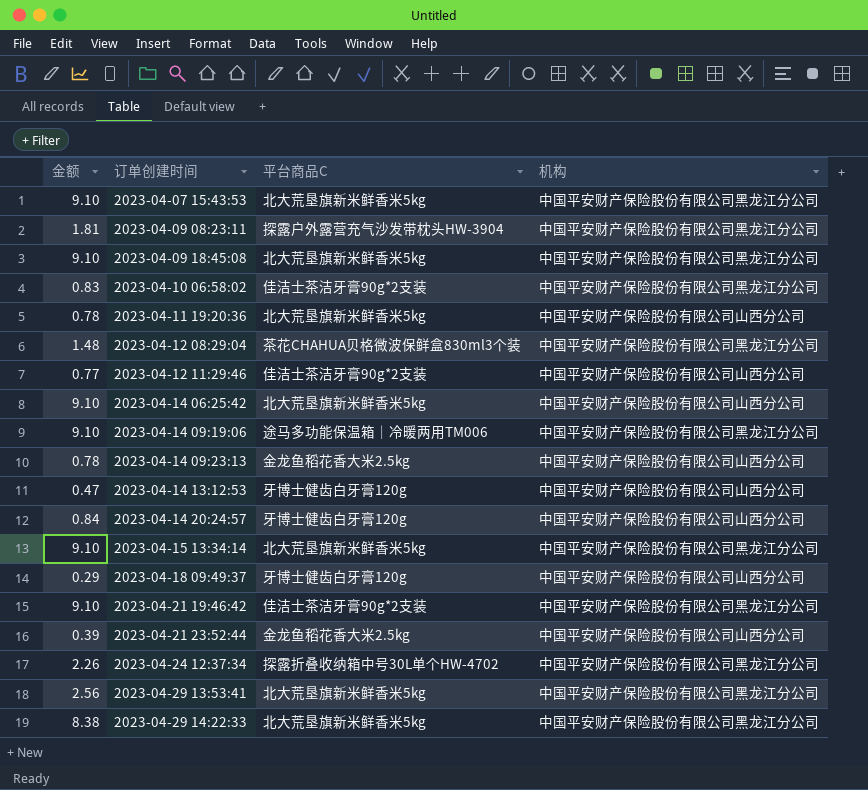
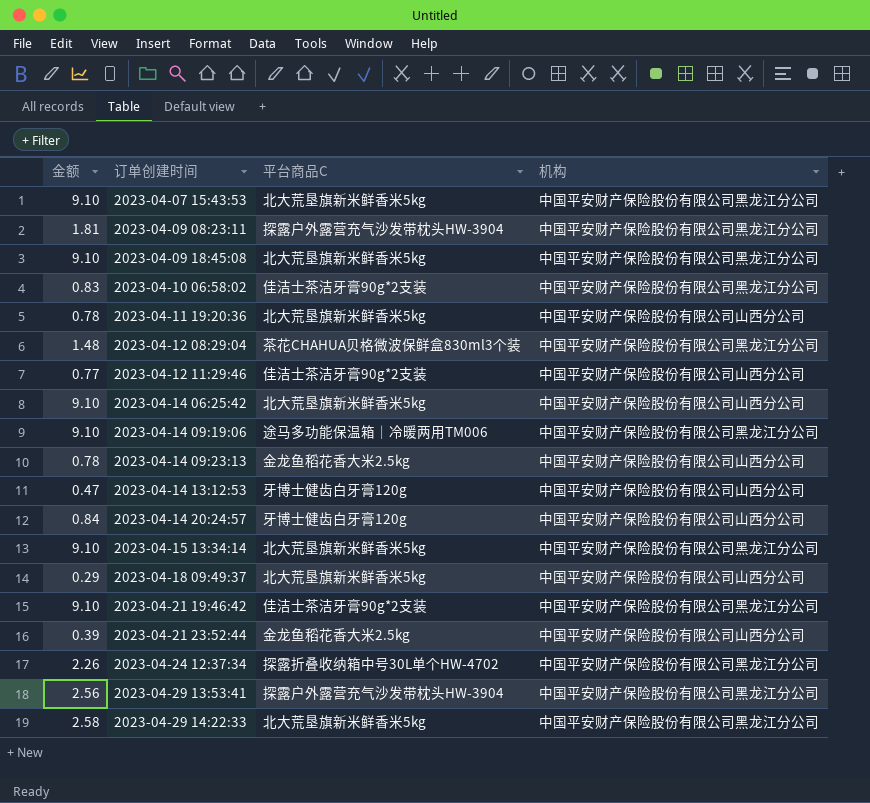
2023-04-18 09:49:37 | 平台商品C: 牙博士健齿白牙膏120g -> 北大荒垦旗新米鲜香米5kg
2023-04-29 13:53:41 | 平台商品C: 北大荒垦旗新米鲜香米5kg -> 探露户外露营充气沙发带枕头HW-3904
2023-04-29 14:22:33 | 金额: 8.38 -> 2.58

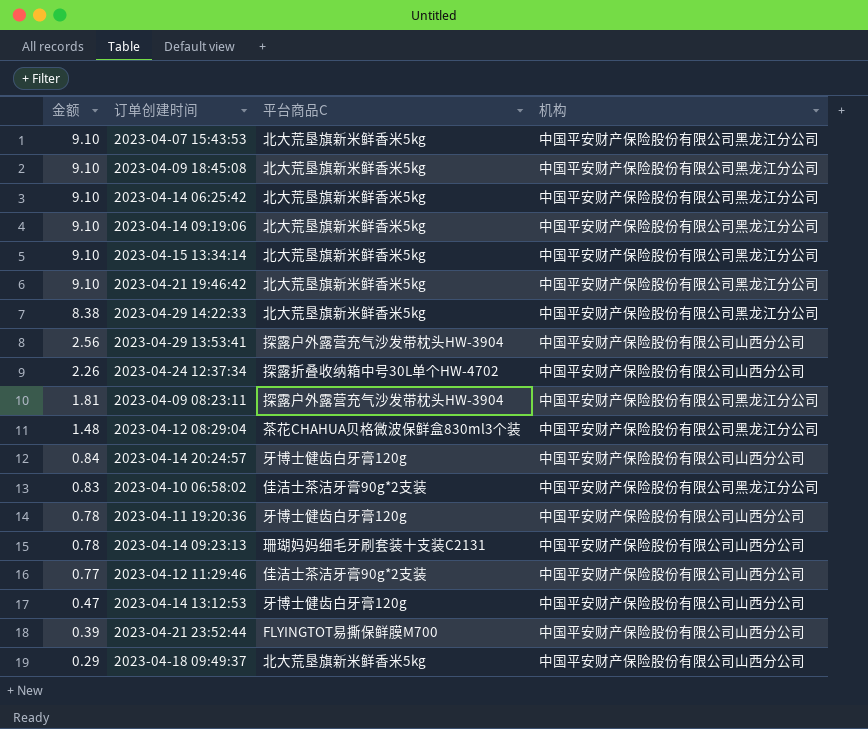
row order: 订单创建时间 ascending -> 金额 descending
2023-04-14 06:25:42 | 机构: 中国平安财产保险股份有限公司山西分公司 -> 中国平安财产保险股份有限公司黑龙江分公司
2023-04-14 09:19:06 | 平台商品C: 途马多功能保温箱｜冷暖两用TM006 -> 北大荒垦旗新米鲜香米5kg
2023-04-21 19:46:42 | 平台商品C: 佳洁士茶洁牙膏90g*2支装 -> 北大荒垦旗新米鲜香米5kg
2023-04-29 14:22:33 | 金额: 2.58 -> 8.38
2023-04-29 13:53:41 | 机构: 中国平安财产保险股份有限公司黑龙江分公司 -> 中国平安财产保险股份有限公司山西分公司
2023-04-24 12:37:34 | 机构: 中国平安财产保险股份有限公司黑龙江分公司 -> 中国平安财产保险股份有限公司山西分公司
2023-04-11 19:20:36 | 平台商品C: 北大荒垦旗新米鲜香米5kg -> 牙博士健齿白牙膏120g
2023-04-14 09:23:13 | 平台商品C: 金龙鱼稻花香大米2.5kg -> 珊瑚妈妈细毛牙刷套装十支装C2131
2023-04-21 23:52:44 | 平台商品C: 金龙鱼稻花香大米2.5kg -> FLYINGTOT易撕保鲜膜M700

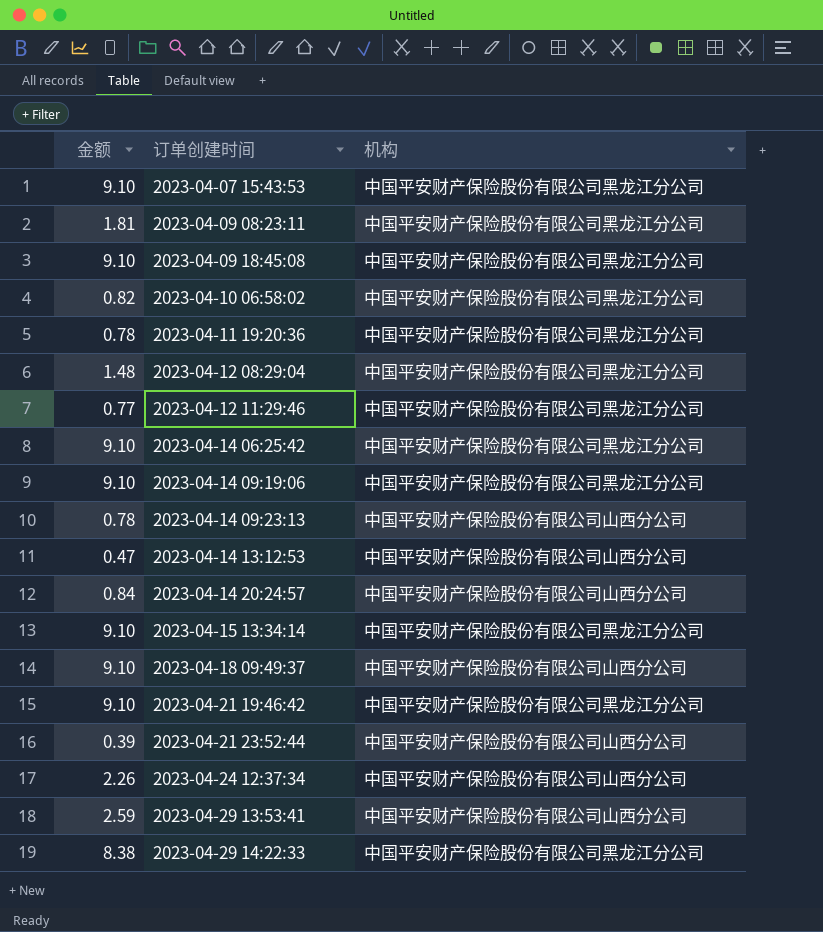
row order: 金额 descending -> 订单创建时间 ascending
column 平台商品C | position: 3 -> none
2023-04-10 06:58:02 | 金额: 0.83 -> 0.82
2023-04-11 19:20:36 | 机构: 中国平安财产保险股份有限公司山西分公司 -> 中国平安财产保险股份有限公司黑龙江分公司
2023-04-12 11:29:46 | 机构: 中国平安财产保险股份有限公司山西分公司 -> 中国平安财产保险股份有限公司黑龙江分公司
2023-04-18 09:49:37 | 金额: 0.29 -> 9.10
2023-04-29 13:53:41 | 金额: 2.56 -> 2.59

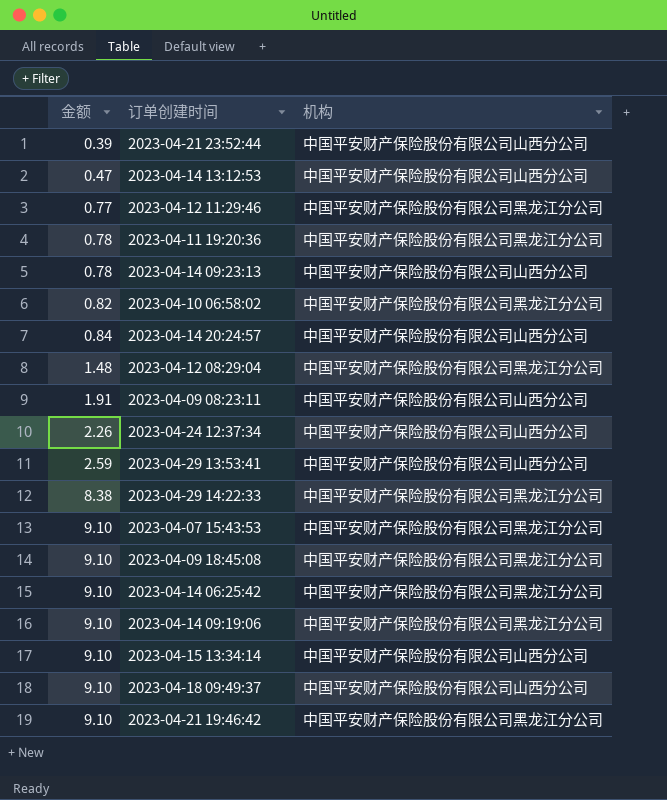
row order: 订单创建时间 ascending -> 金额 ascending
2023-04-09 08:23:11 | 金额: 1.81 -> 1.91
2023-04-09 08:23:11 | 机构: 中国平安财产保险股份有限公司黑龙江分公司 -> 中国平安财产保险股份有限公司山西分公司
2023-04-15 13:34:14 | 机构: 中国平安财产保险股份有限公司黑龙江分公司 -> 中国平安财产保险股份有限公司山西分公司

